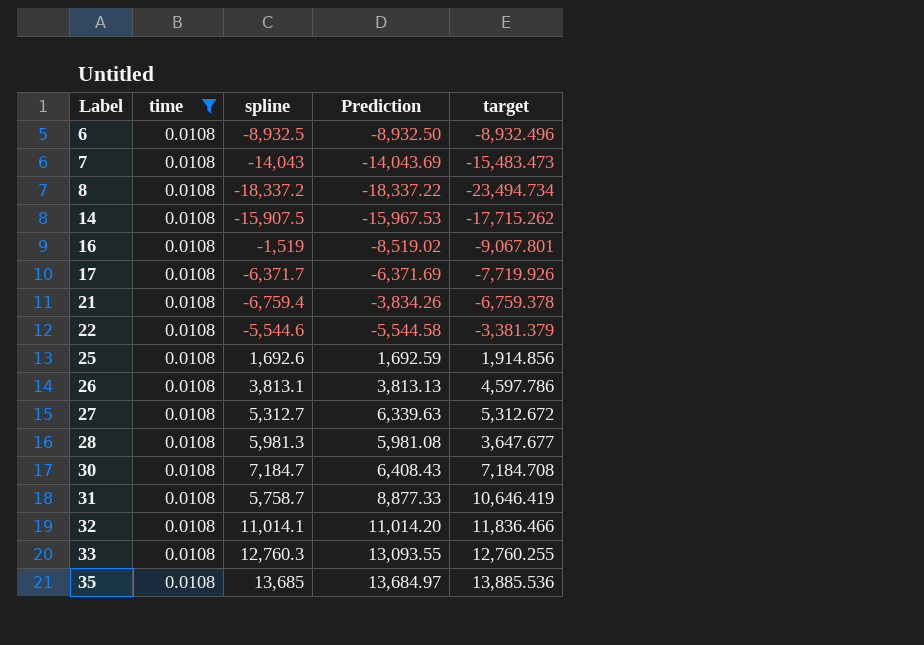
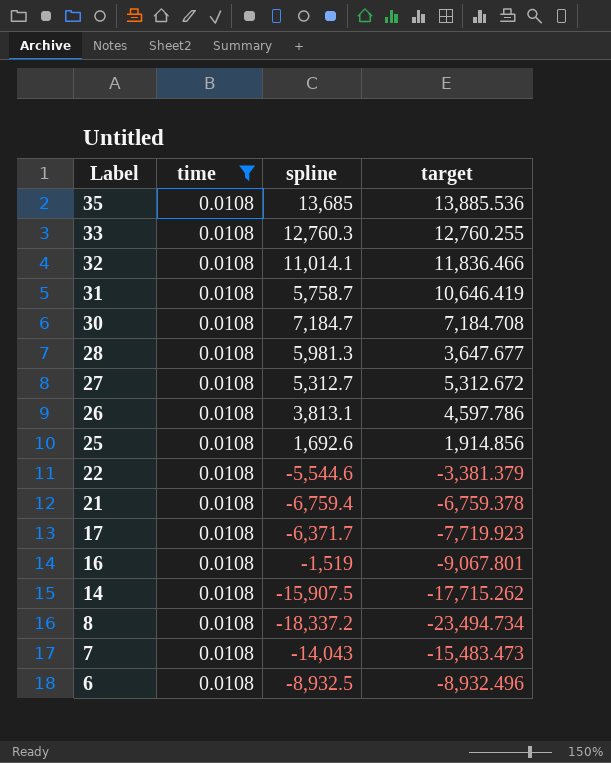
row order: Label ascending -> Label descending
column Prediction | position: 4 -> none
17 | target: -7,719.926 -> -7,719.923

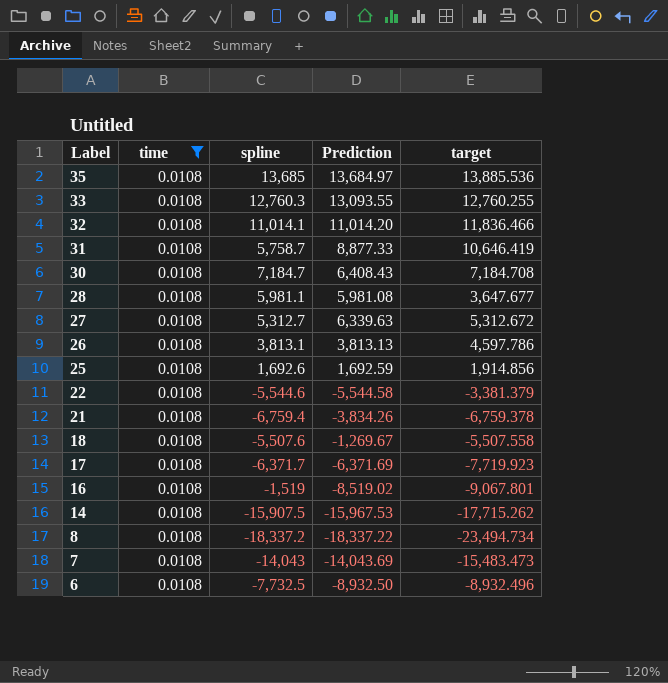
column Prediction | position: none -> 4
28 | spline: 5,981.3 -> 5,981.1
row 18: none -> 0.0108 | -5,507.6 | -1,269.67 | -5,507.558
6 | spline: -8,932.5 -> -7,732.5

